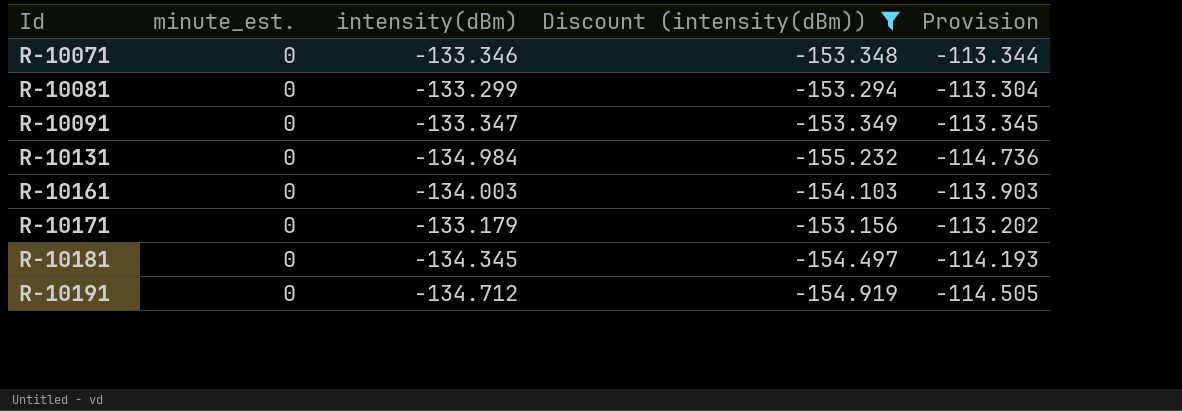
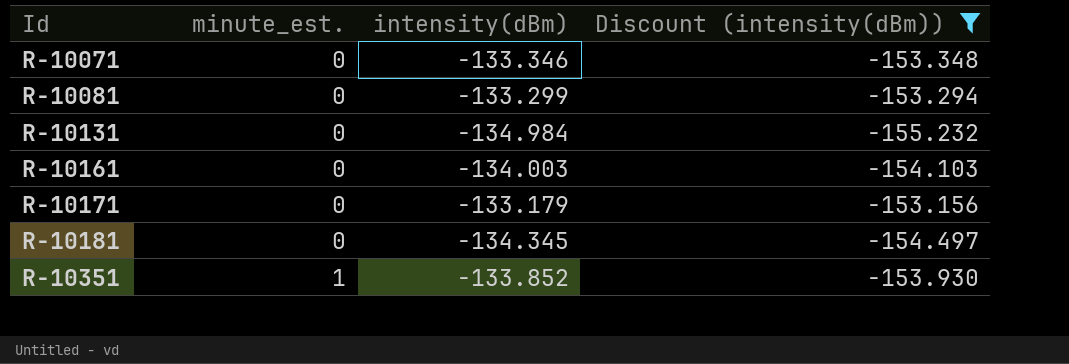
column Provision | formula: [intensity(dBm)] * 0.85 -> none
row R-10091: 0 | -133.347 | -153.349 | -113.345 -> none
row R-10191: 0 | -134.712 | -154.919 | -114.505 -> none
row R-10351: none -> 1 | -133.852 | -153.930

